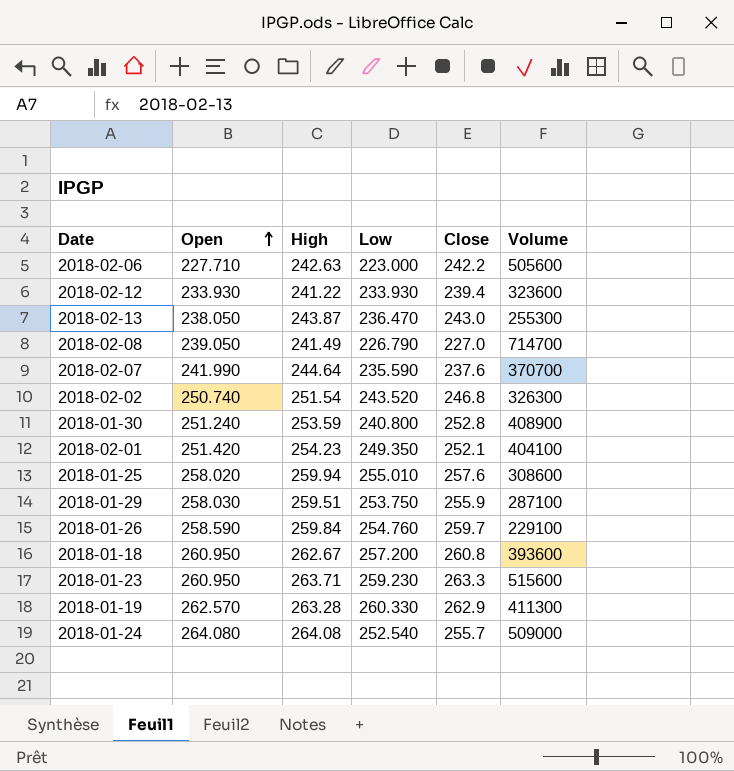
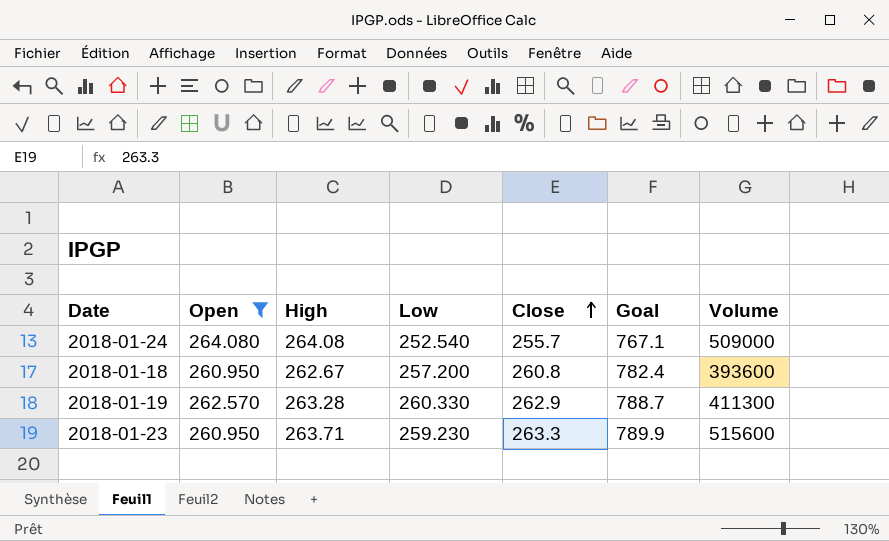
filter: none -> Open >= 260.950
row order: Open ascending -> Close ascending
column Goal | formula: none -> [Close] * 3

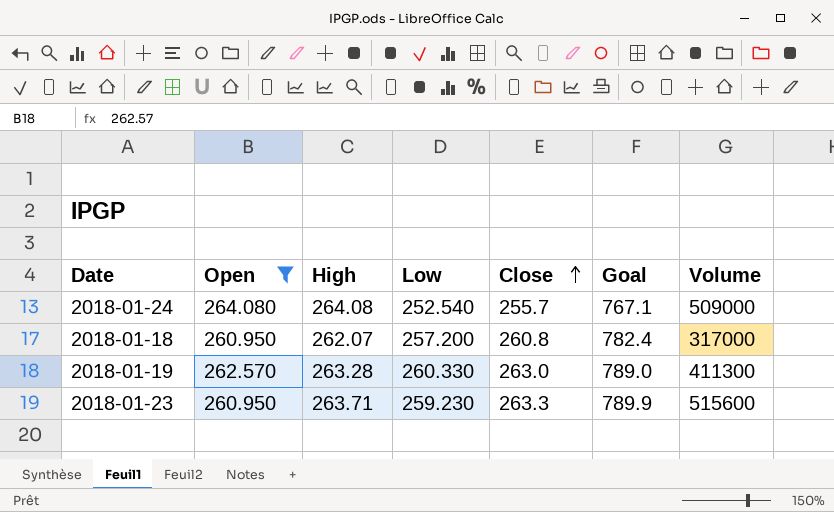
2018-01-18 | High: 262.67 -> 262.07
2018-01-18 | Volume: 393600 -> 317000
2018-01-19 | Close: 262.9 -> 263.0
2018-01-19 | Goal: 788.7 -> 789.0

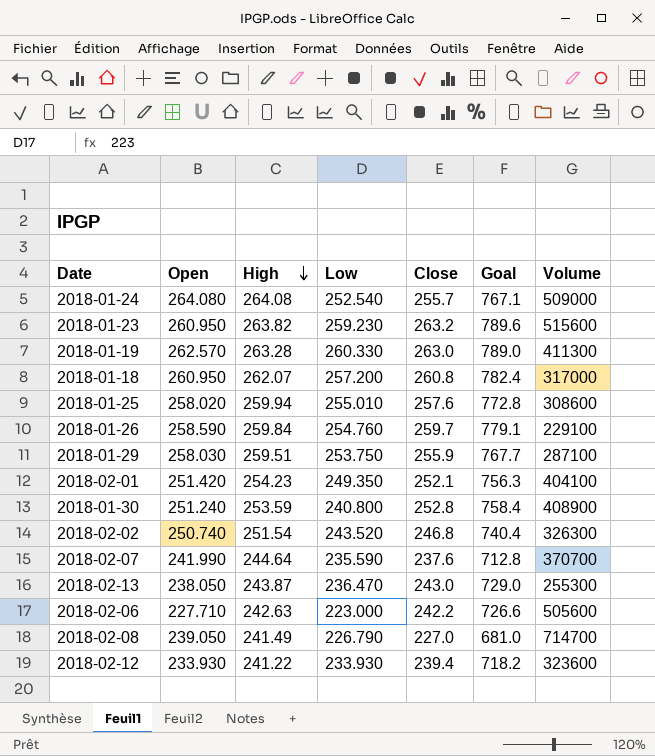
filter: Open >= 260.950 -> none
row order: Close ascending -> High descending
2018-01-23 | High: 263.71 -> 263.82
2018-01-23 | Close: 263.3 -> 263.2
2018-01-23 | Goal: 789.9 -> 789.6

